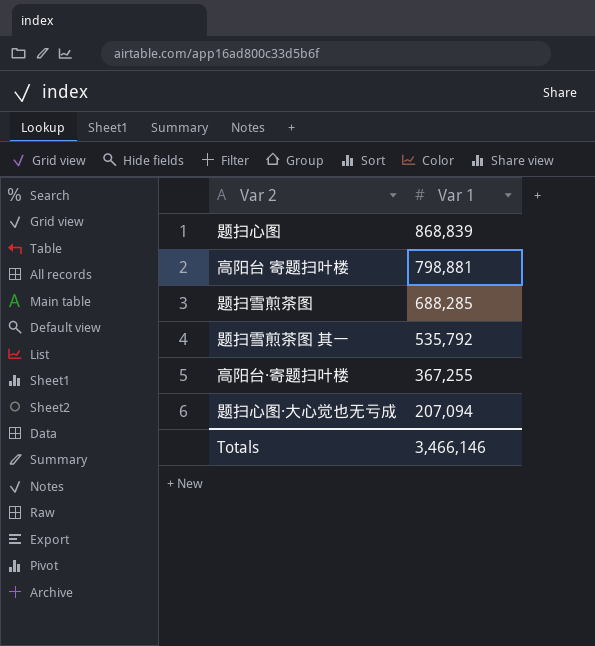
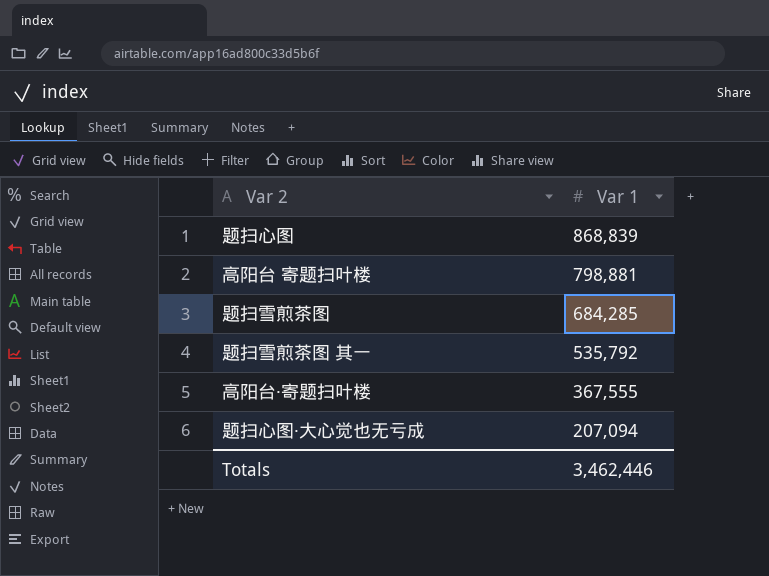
题扫雪煎茶图 | Var 1: 688,285 -> 684,285
高阳台·寄题扫叶楼 | Var 1: 367,255 -> 367,555
Totals | Var 1: 3,466,146 -> 3,462,446

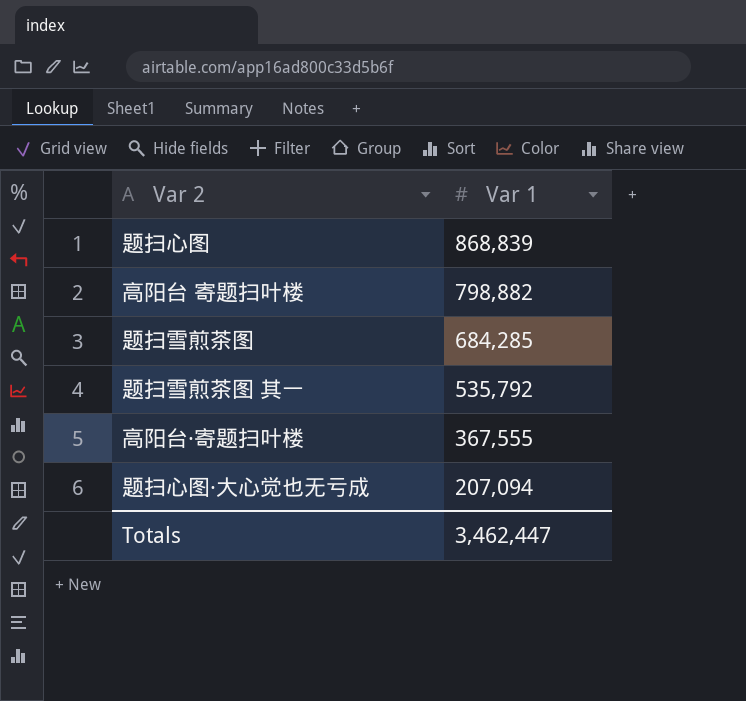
高阳台 寄题扫叶楼 | Var 1: 798,881 -> 798,882
Totals | Var 1: 3,462,446 -> 3,462,447

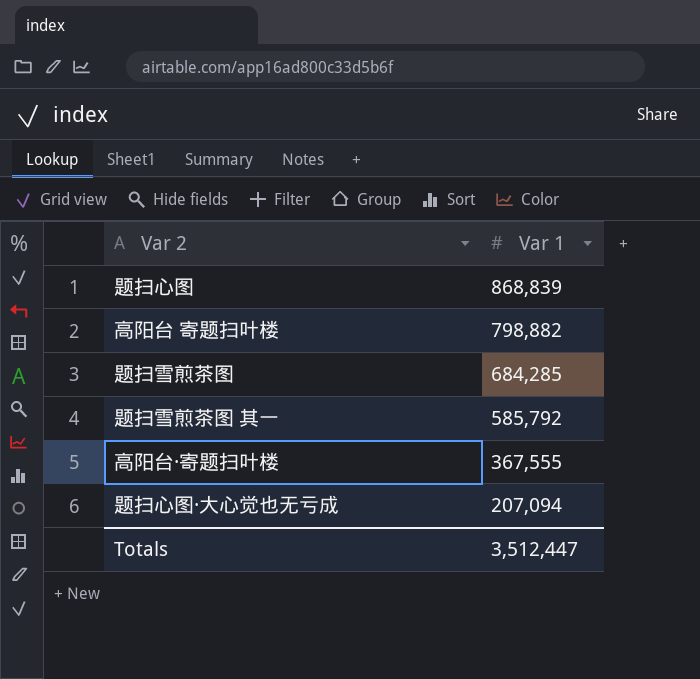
题扫雪煎茶图 其一 | Var 1: 535,792 -> 585,792
Totals | Var 1: 3,462,447 -> 3,512,447

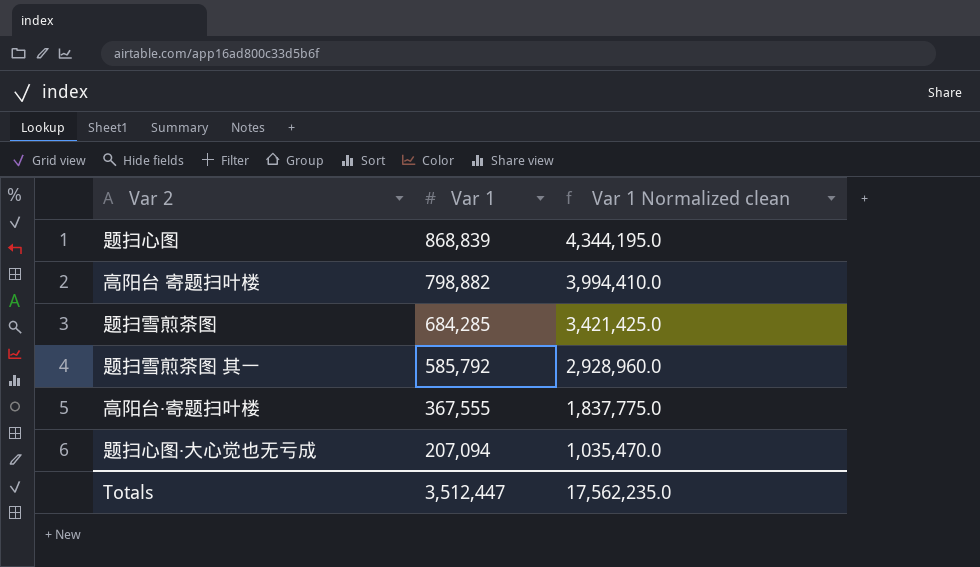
column Var 1 Normalized clean | formula: none -> [Var 1] * 5

